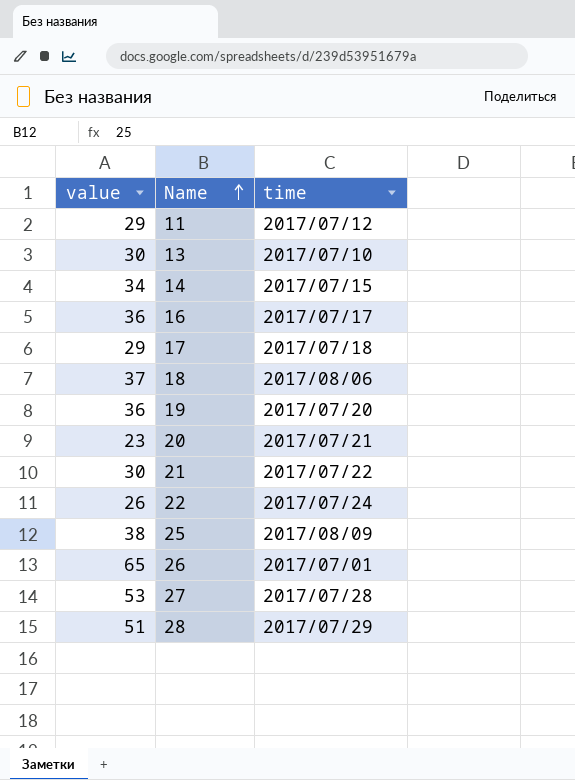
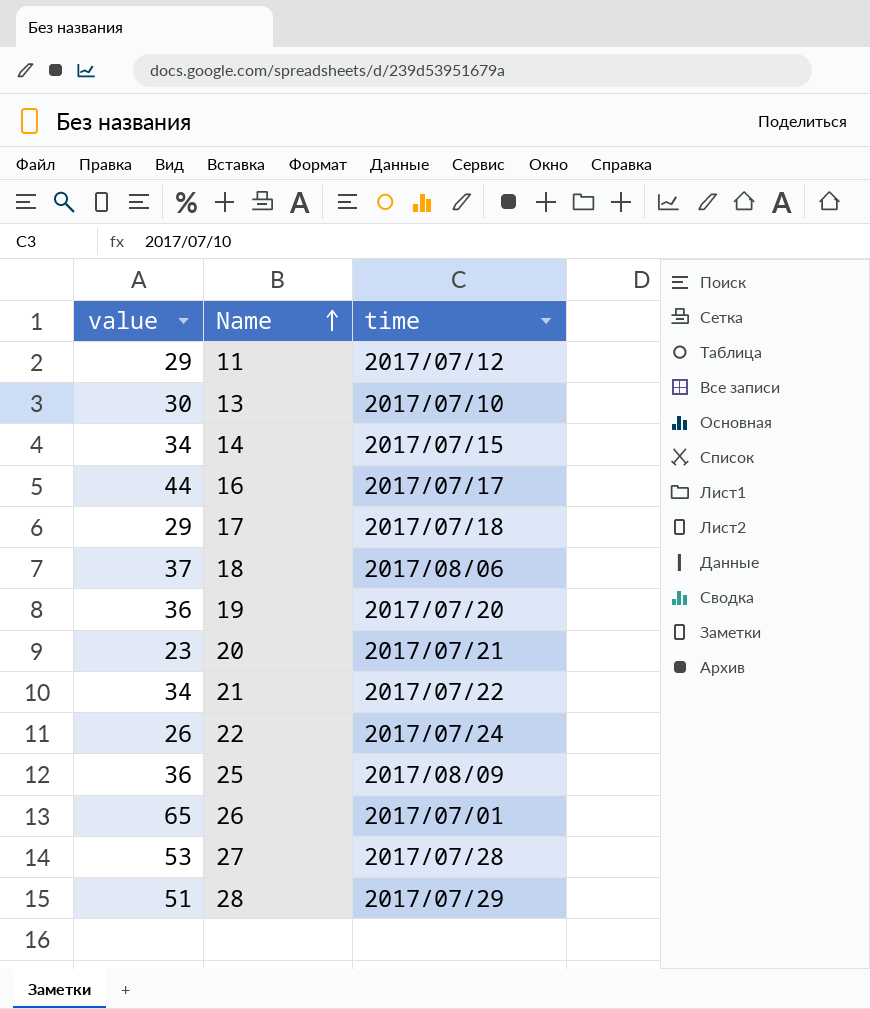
16 | value: 36 -> 44
21 | value: 30 -> 34
25 | value: 38 -> 36

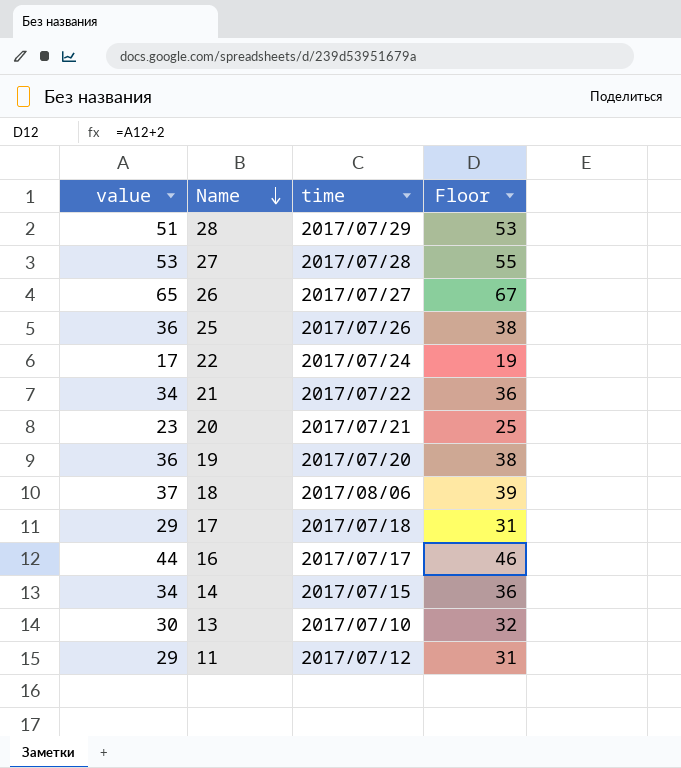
row order: Name ascending -> Name descending
column Floor | formula: none -> [value] + 2
26 | time: 2017/07/01 -> 2017/07/27
25 | time: 2017/08/09 -> 2017/07/26
22 | value: 26 -> 17

